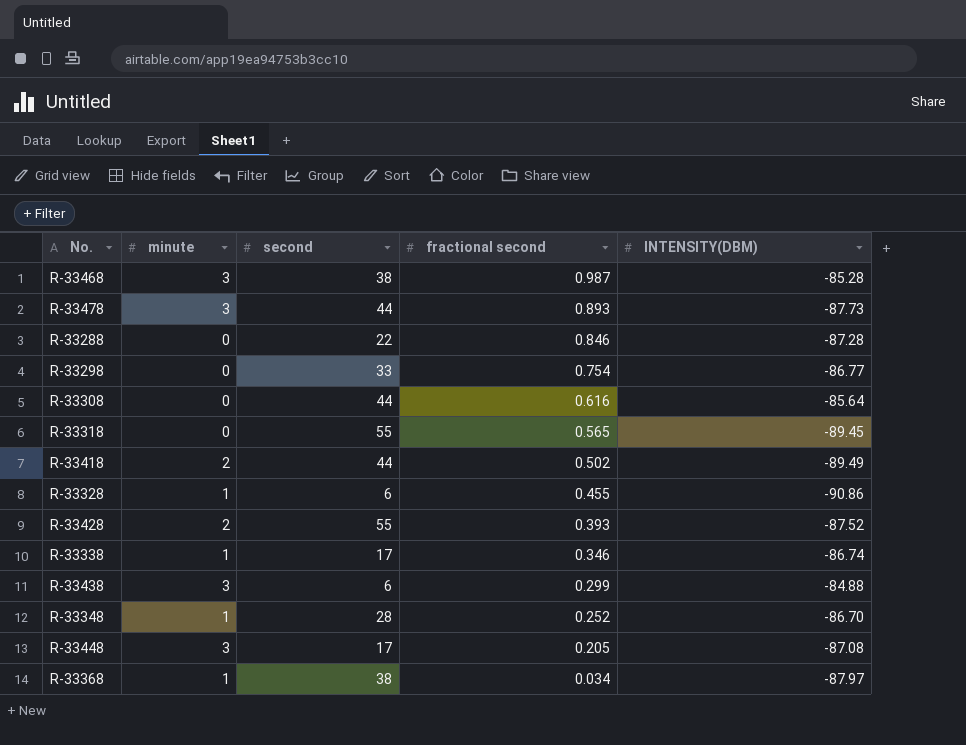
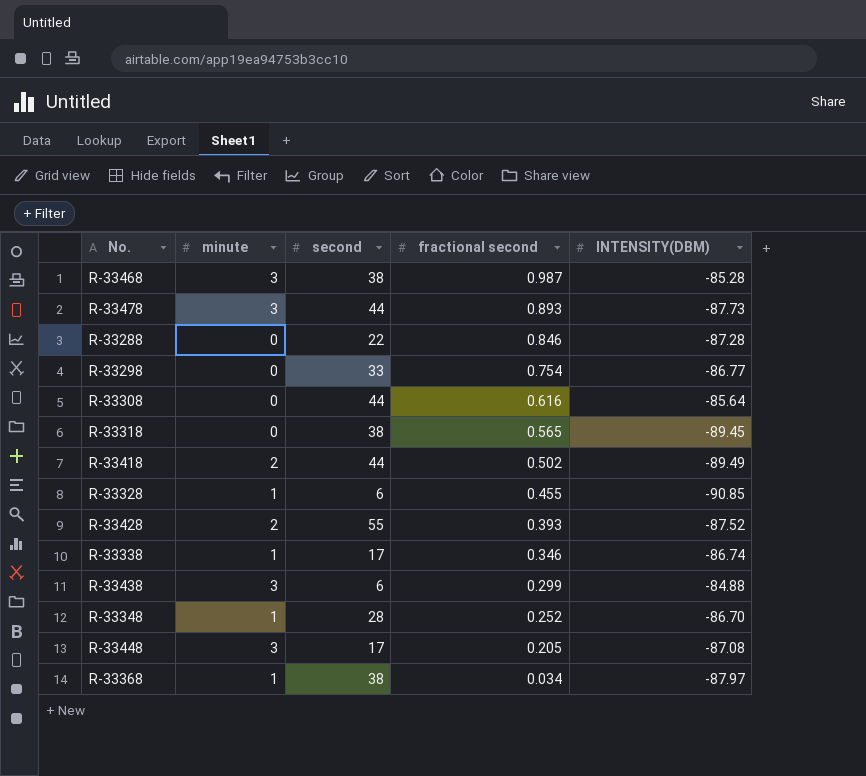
R-33318 | second: 55 -> 38
R-33328 | INTENSITY(DBM): -90.86 -> -90.85

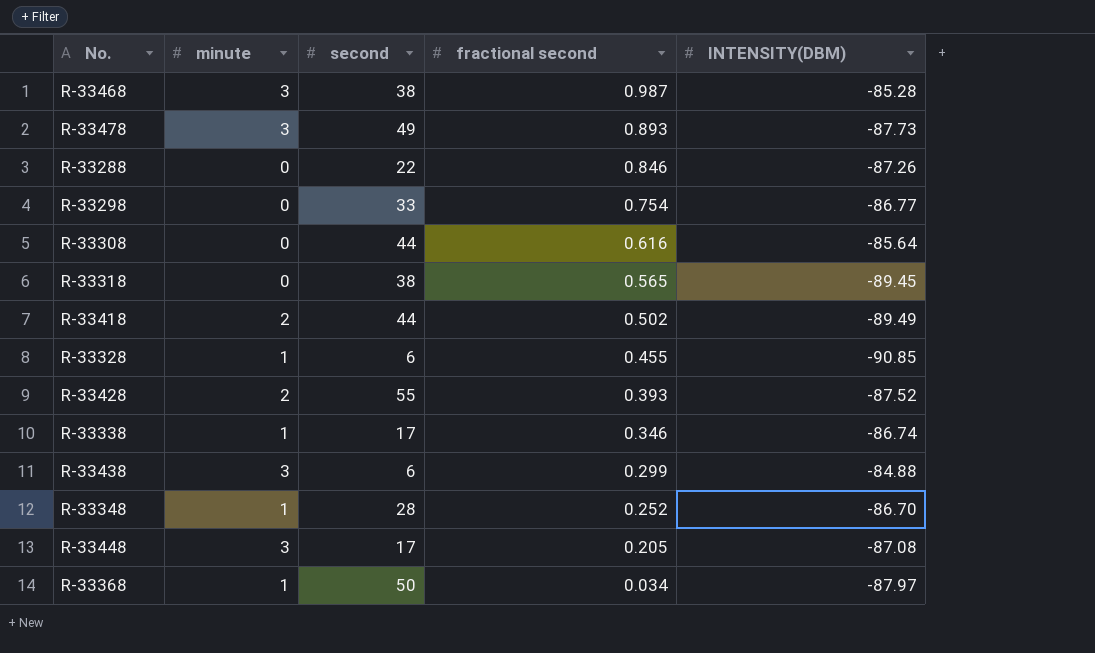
R-33478 | second: 44 -> 49
R-33288 | INTENSITY(DBM): -87.28 -> -87.26
R-33368 | second: 38 -> 50

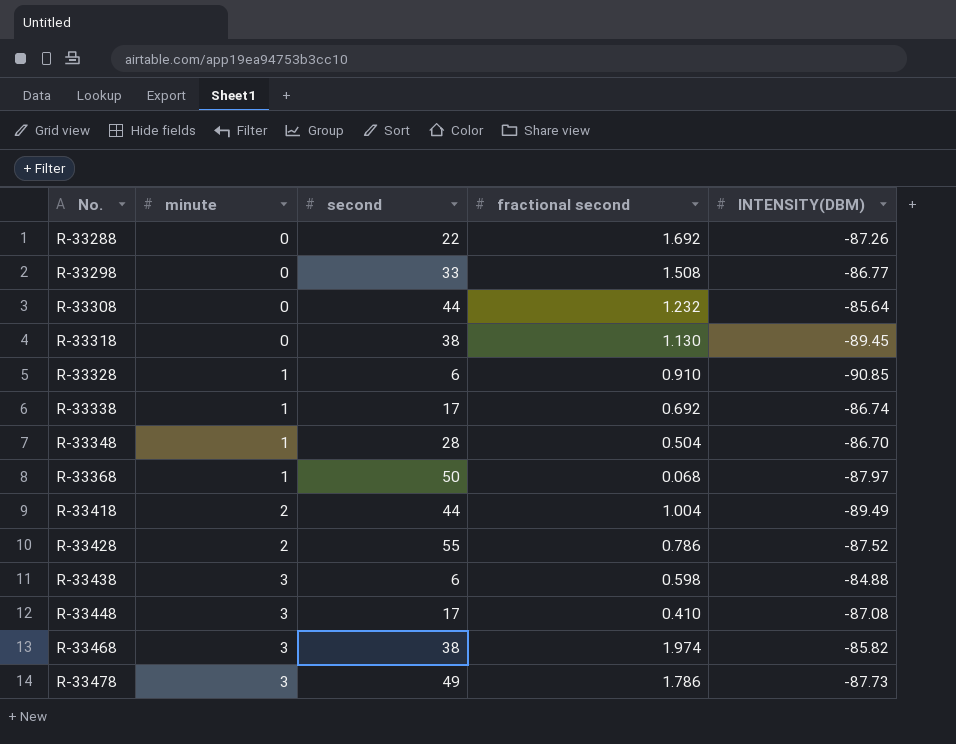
row order: fractional second descending -> No. ascending
R-33288 | fractional second: 0.846 -> 1.692
R-33298 | fractional second: 0.754 -> 1.508
R-33308 | fractional second: 0.616 -> 1.232
R-33318 | fractional second: 0.565 -> 1.130
R-33328 | fractional second: 0.455 -> 0.910
R-33338 | fractional second: 0.346 -> 0.692
R-33348 | fractional second: 0.252 -> 0.504
R-33368 | fractional second: 0.034 -> 0.068
R-33418 | fractional second: 0.502 -> 1.004
R-33428 | fractional second: 0.393 -> 0.786
R-33438 | fractional second: 0.299 -> 0.598
R-33448 | fractional second: 0.205 -> 0.410
R-33468 | fractional second: 0.987 -> 1.974
R-33468 | INTENSITY(DBM): -85.28 -> -85.82
R-33478 | fractional second: 0.893 -> 1.786

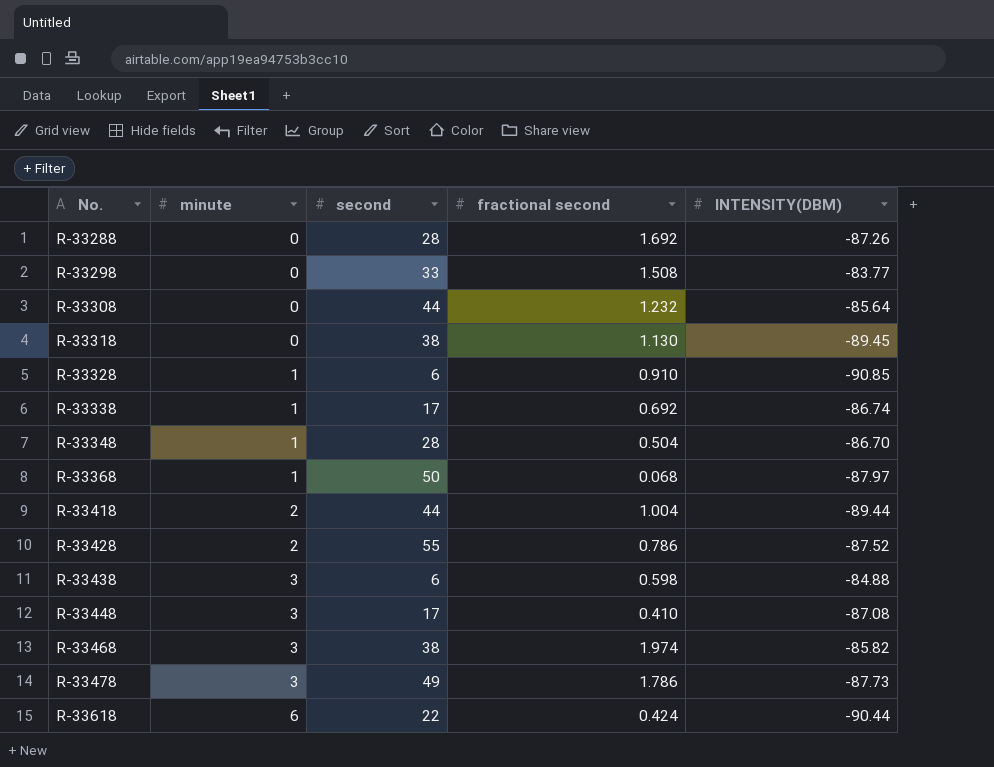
R-33288 | second: 22 -> 28
R-33298 | INTENSITY(DBM): -86.77 -> -83.77
R-33418 | INTENSITY(DBM): -89.49 -> -89.44
row R-33618: none -> 6 | 22 | 0.424 | -90.44

